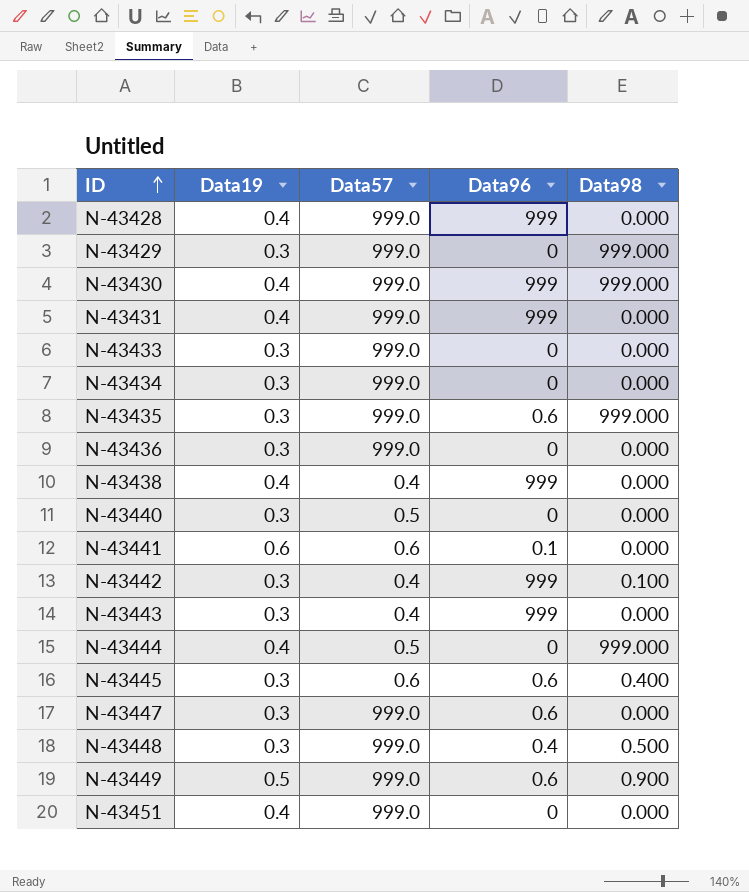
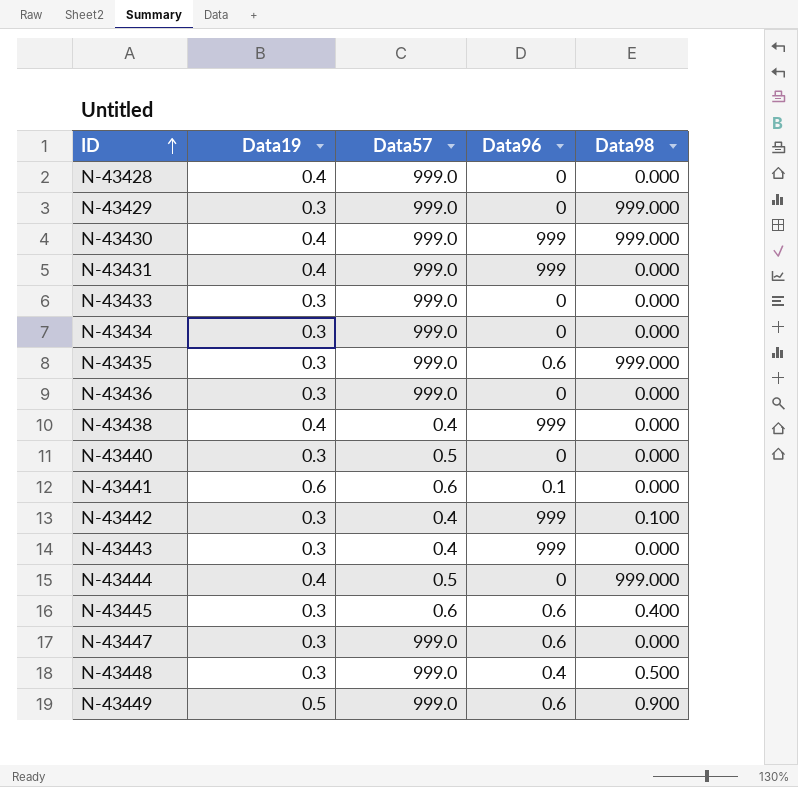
row N-43451: 0.4 | 999.0 | 0 | 0.000 -> none
N-43428 | Data96: 999 -> 0

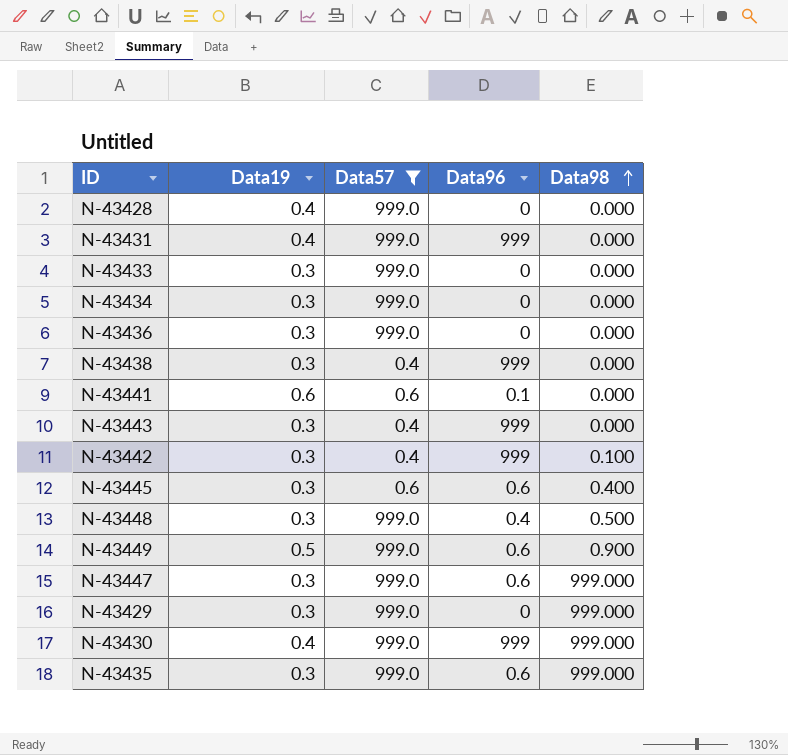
filter: none -> Data57 != 0.5
row order: ID ascending -> Data98 ascending
N-43438 | Data19: 0.4 -> 0.3
N-43447 | Data98: 0.000 -> 999.000

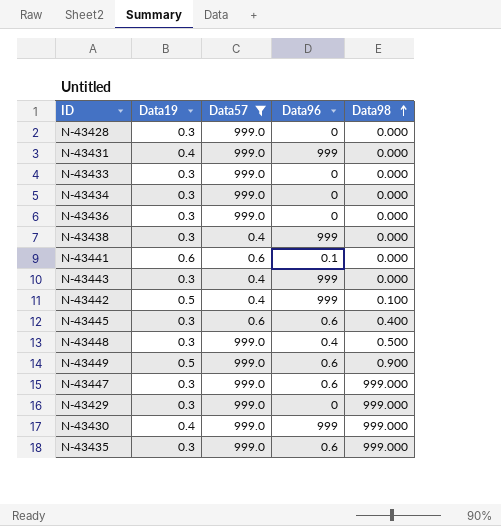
N-43428 | Data19: 0.4 -> 0.3
N-43442 | Data19: 0.3 -> 0.5

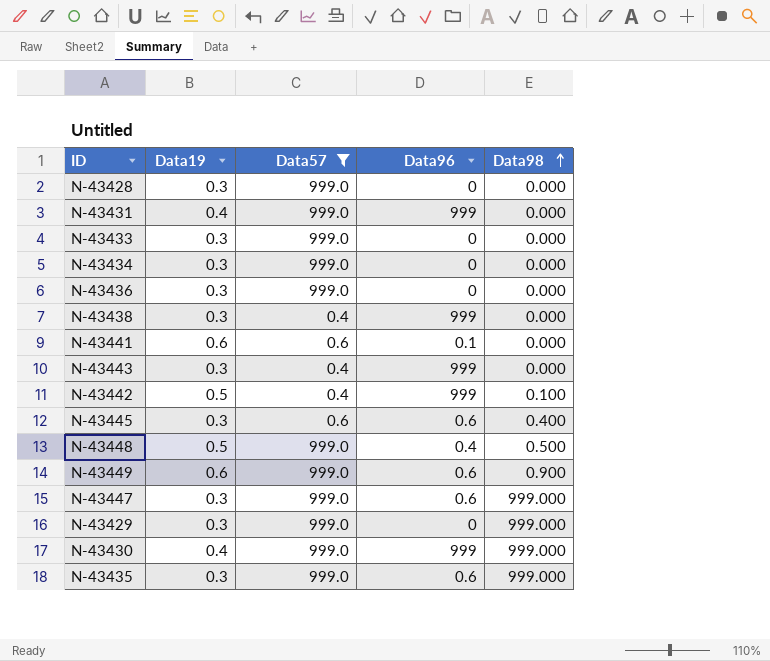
N-43448 | Data19: 0.3 -> 0.5
N-43449 | Data19: 0.5 -> 0.6

